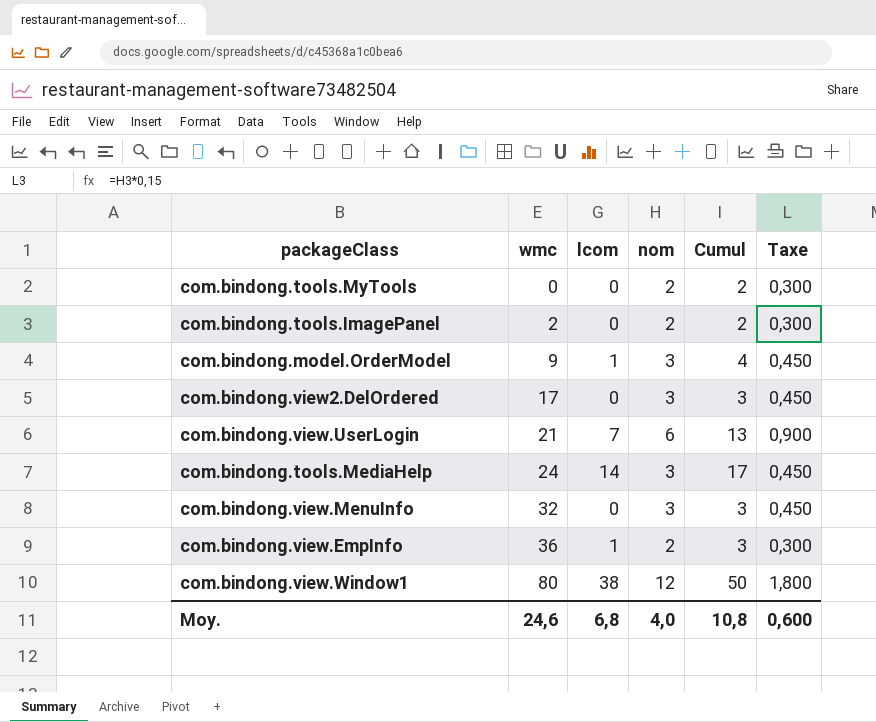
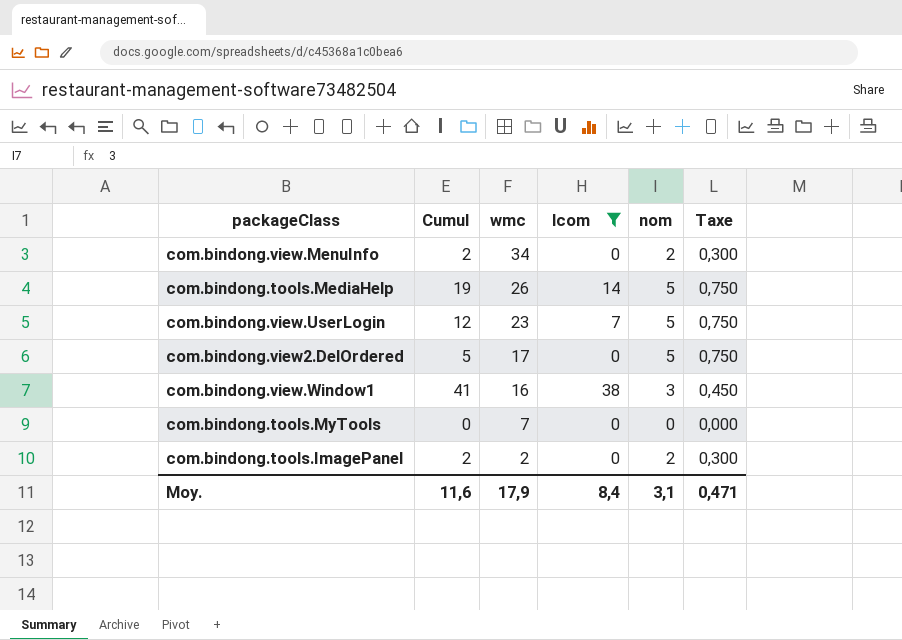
filter: none -> lcom != 1
row order: wmc ascending -> wmc descending
column Cumul | position: 5 -> 2
com.bindong.view.MenuInfo | Cumul: 3 -> 2
com.bindong.view.MenuInfo | wmc: 32 -> 34
com.bindong.view.MenuInfo | nom: 3 -> 2
com.bindong.view.MenuInfo | Taxe: 0,450 -> 0,300
com.bindong.tools.MediaHelp | Cumul: 17 -> 19
com.bindong.tools.MediaHelp | wmc: 24 -> 26
com.bindong.tools.MediaHelp | nom: 3 -> 5
com.bindong.tools.MediaHelp | Taxe: 0,450 -> 0,750
com.bindong.view.UserLogin | Cumul: 13 -> 12
com.bindong.view.UserLogin | wmc: 21 -> 23
com.bindong.view.UserLogin | nom: 6 -> 5
com.bindong.view.UserLogin | Taxe: 0,900 -> 0,750
com.bindong.view2.DelOrdered | Cumul: 3 -> 5
com.bindong.view2.DelOrdered | nom: 3 -> 5
com.bindong.view2.DelOrdered | Taxe: 0,450 -> 0,750
com.bindong.view.Window1 | Cumul: 50 -> 41
com.bindong.view.Window1 | wmc: 80 -> 16
com.bindong.view.Window1 | nom: 12 -> 3
com.bindong.view.Window1 | Taxe: 1,800 -> 0,450
com.bindong.tools.MyTools | Cumul: 2 -> 0
com.bindong.tools.MyTools | wmc: 0 -> 7
com.bindong.tools.MyTools | nom: 2 -> 0
com.bindong.tools.MyTools | Taxe: 0,300 -> 0,000
Moy. | Cumul: 10,8 -> 11,6
Moy. | wmc: 24,6 -> 17,9
Moy. | lcom: 6,8 -> 8,4
Moy. | nom: 4,0 -> 3,1
Moy. | Taxe: 0,600 -> 0,471

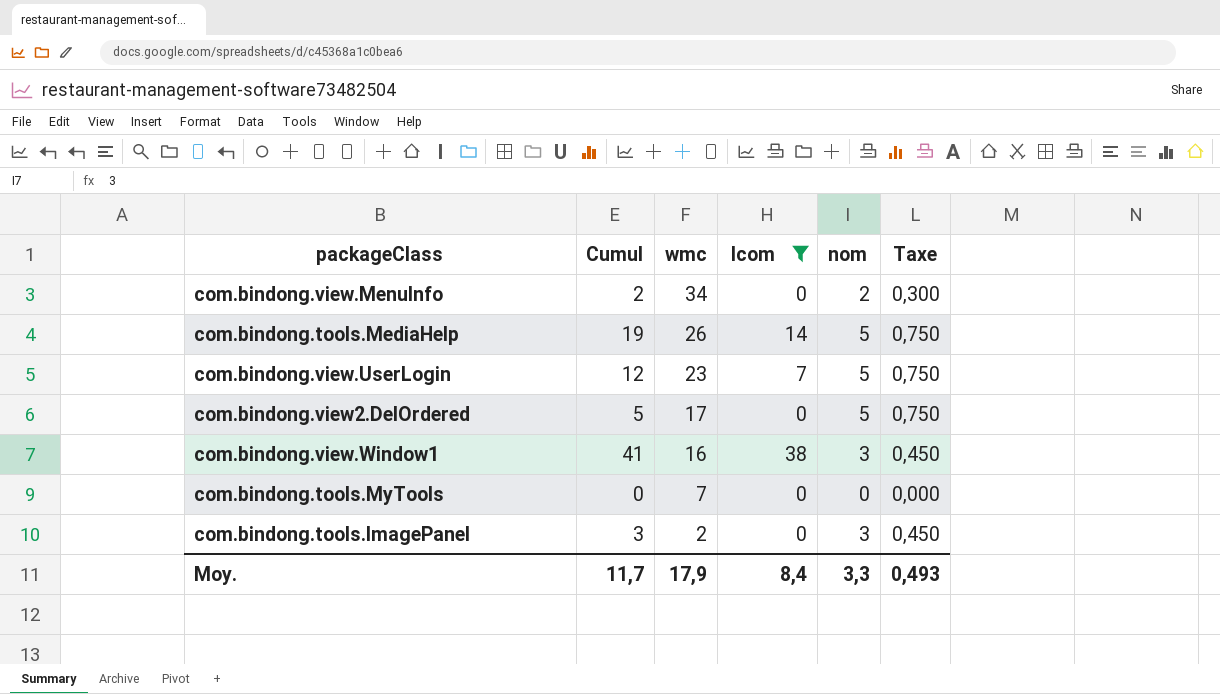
com.bindong.tools.ImagePanel | Cumul: 2 -> 3
com.bindong.tools.ImagePanel | nom: 2 -> 3
com.bindong.tools.ImagePanel | Taxe: 0,300 -> 0,450
Moy. | Cumul: 11,6 -> 11,7
Moy. | nom: 3,1 -> 3,3
Moy. | Taxe: 0,471 -> 0,493

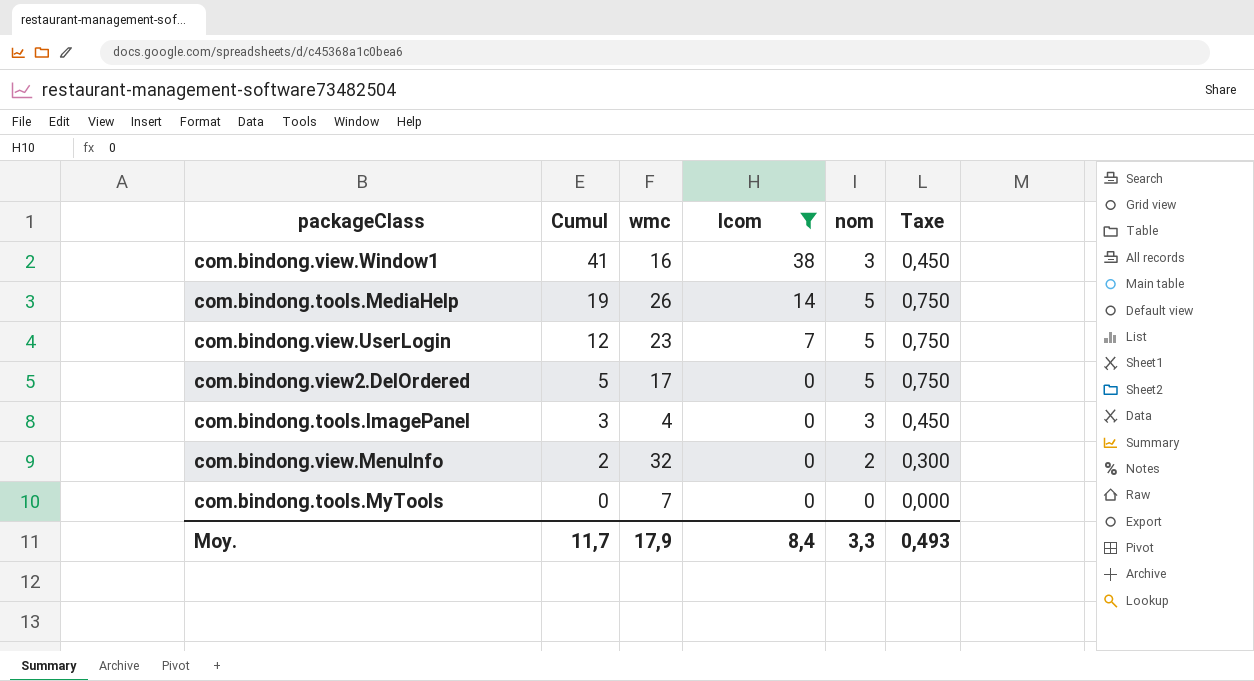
row order: wmc descending -> Cumul descending
com.bindong.tools.ImagePanel | wmc: 2 -> 4
com.bindong.view.MenuInfo | wmc: 34 -> 32

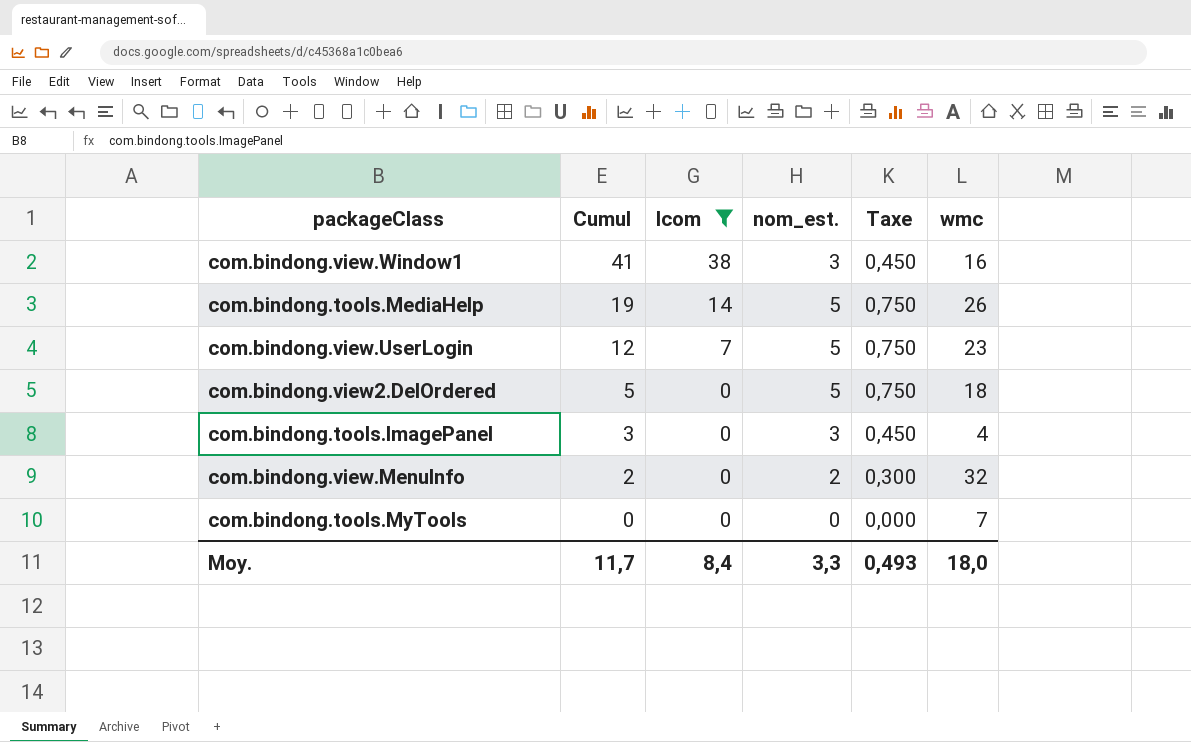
column name: nom -> nom_est.
column wmc | position: 3 -> 6
com.bindong.view2.DelOrdered | wmc: 17 -> 18
Moy. | wmc: 17,9 -> 18,0

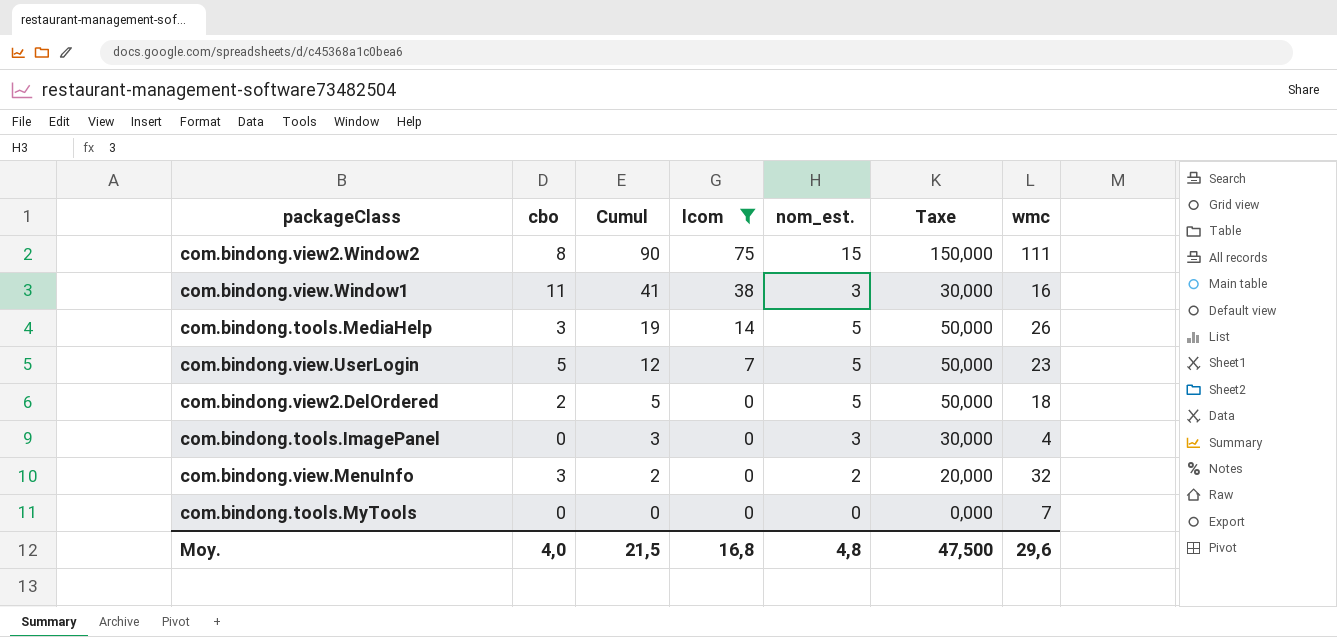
column cbo | position: none -> 2
column Taxe | formula: [nom_est.] * 0,15 -> [nom_est.] * 10
row com.bindong.view2.Window2: none -> 8 | 90 | 75 | 15 | 150,000 | 111
Moy. | Cumul: 11,7 -> 21,5
Moy. | lcom: 8,4 -> 16,8
Moy. | nom_est.: 3,3 -> 4,8
Moy. | Taxe: 0,493 -> 47,500
Moy. | wmc: 18,0 -> 29,6

